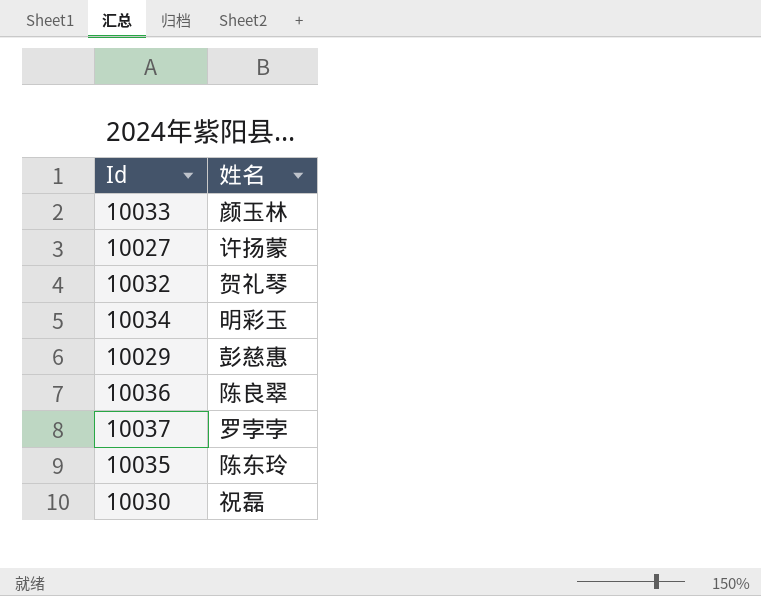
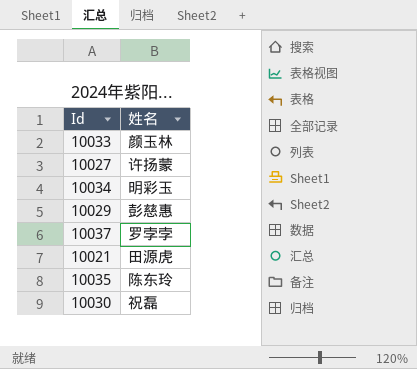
row 10032: 贺礼琴 -> none
row 10036: 陈良翠 -> none
row 10021: none -> 田源虎

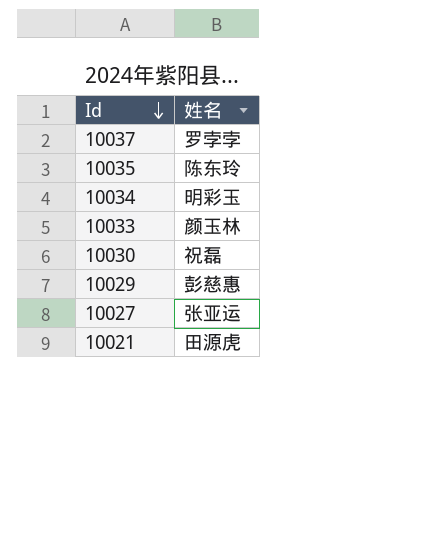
row order: none -> Id descending
10027 | 姓名: 许扬蒙 -> 张亚运

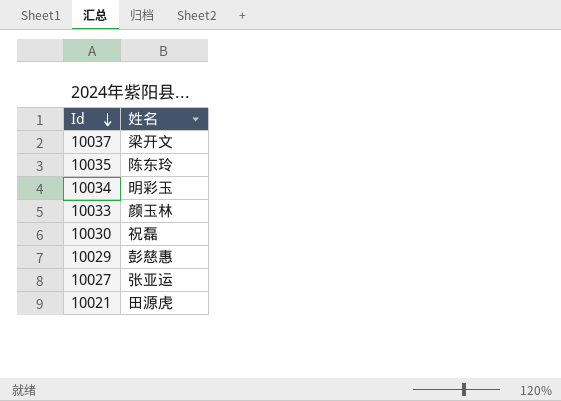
10037 | 姓名: 罗孛孛 -> 梁开文

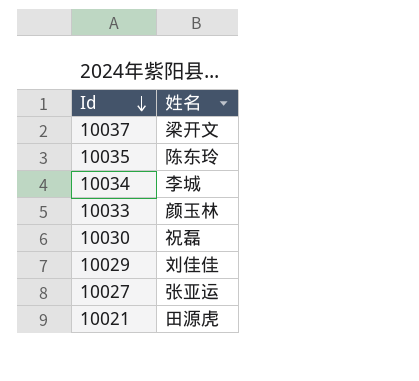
10034 | 姓名: 明彩玉 -> 李城
10029 | 姓名: 彭慈惠 -> 刘佳佳

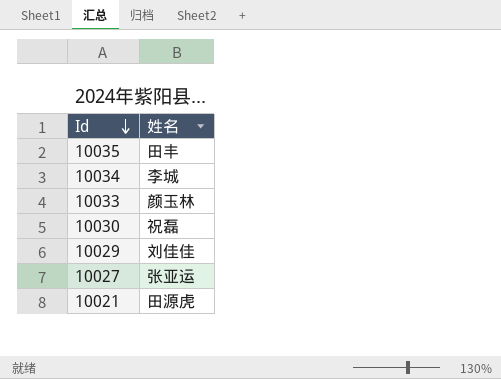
row 10037: 梁开文 -> none
10035 | 姓名: 陈东玲 -> 田丰

